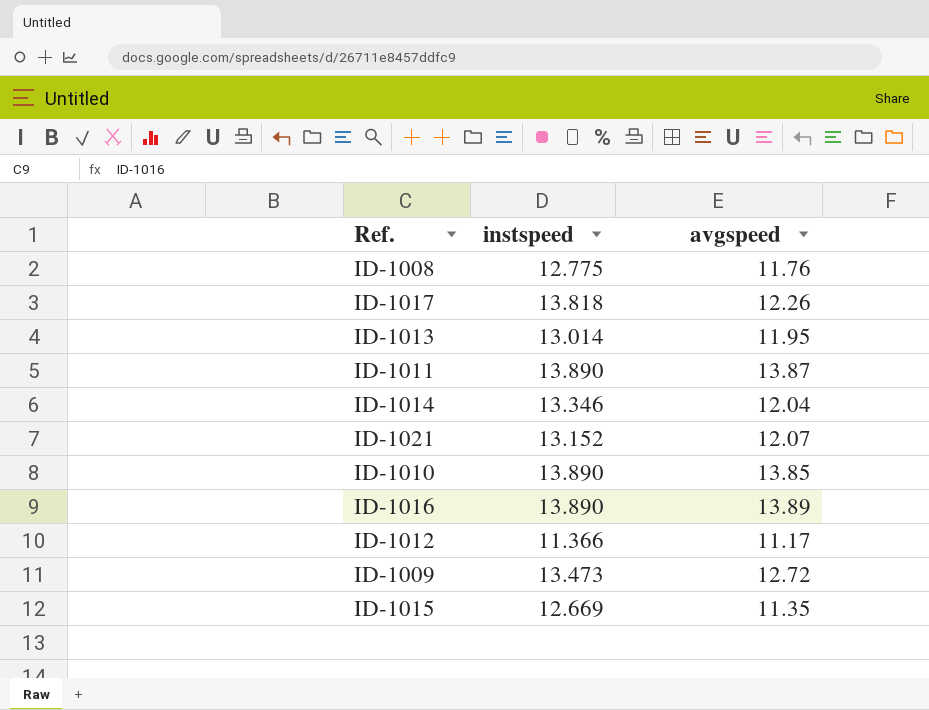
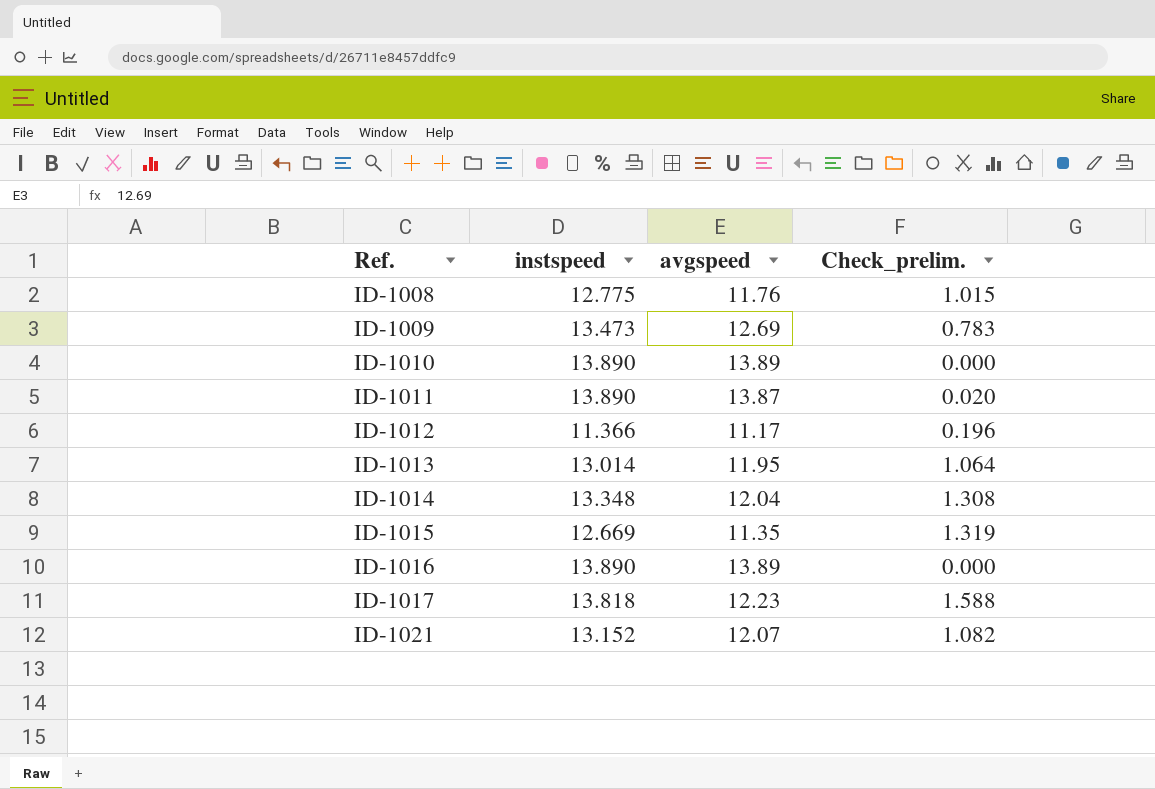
row order: none -> Ref. ascending
column Check_prelim. | formula: none -> [instspeed] - [avgspeed]
ID-1009 | avgspeed: 12.72 -> 12.69
ID-1010 | avgspeed: 13.85 -> 13.89
ID-1014 | instspeed: 13.346 -> 13.348
ID-1017 | avgspeed: 12.26 -> 12.23

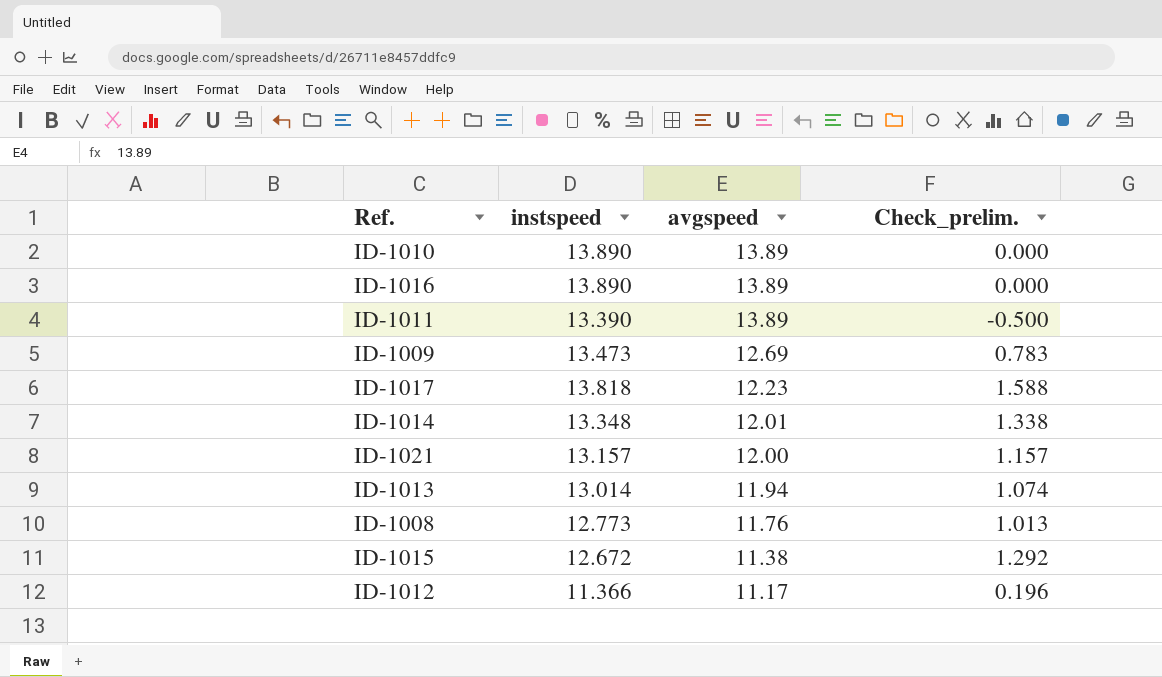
row order: Ref. ascending -> avgspeed descending
ID-1011 | instspeed: 13.890 -> 13.390
ID-1011 | avgspeed: 13.87 -> 13.89
ID-1011 | Check_prelim.: 0.020 -> -0.500
ID-1014 | avgspeed: 12.04 -> 12.01
ID-1014 | Check_prelim.: 1.308 -> 1.338
ID-1021 | instspeed: 13.152 -> 13.157
ID-1021 | avgspeed: 12.07 -> 12.00
ID-1021 | Check_prelim.: 1.082 -> 1.157
ID-1013 | avgspeed: 11.95 -> 11.94
ID-1013 | Check_prelim.: 1.064 -> 1.074
ID-1008 | instspeed: 12.775 -> 12.773
ID-1008 | Check_prelim.: 1.015 -> 1.013
ID-1015 | instspeed: 12.669 -> 12.672
ID-1015 | avgspeed: 11.35 -> 11.38
ID-1015 | Check_prelim.: 1.319 -> 1.292

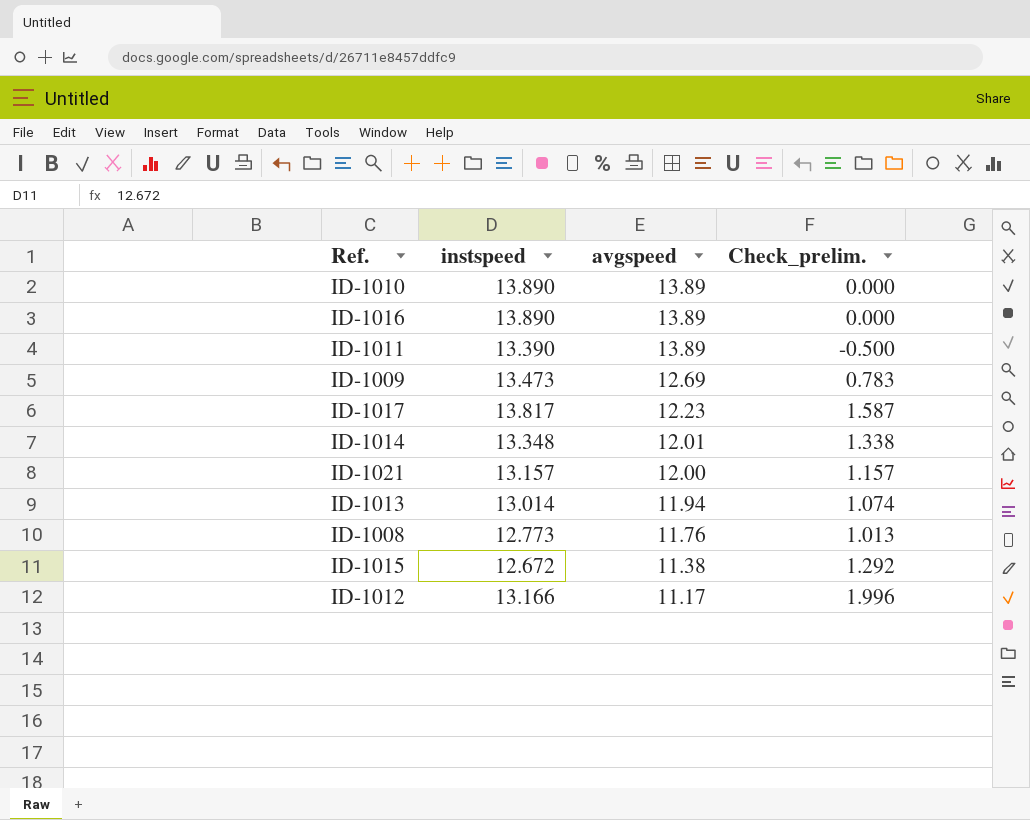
ID-1017 | instspeed: 13.818 -> 13.817
ID-1017 | Check_prelim.: 1.588 -> 1.587
ID-1012 | instspeed: 11.366 -> 13.166
ID-1012 | Check_prelim.: 0.196 -> 1.996

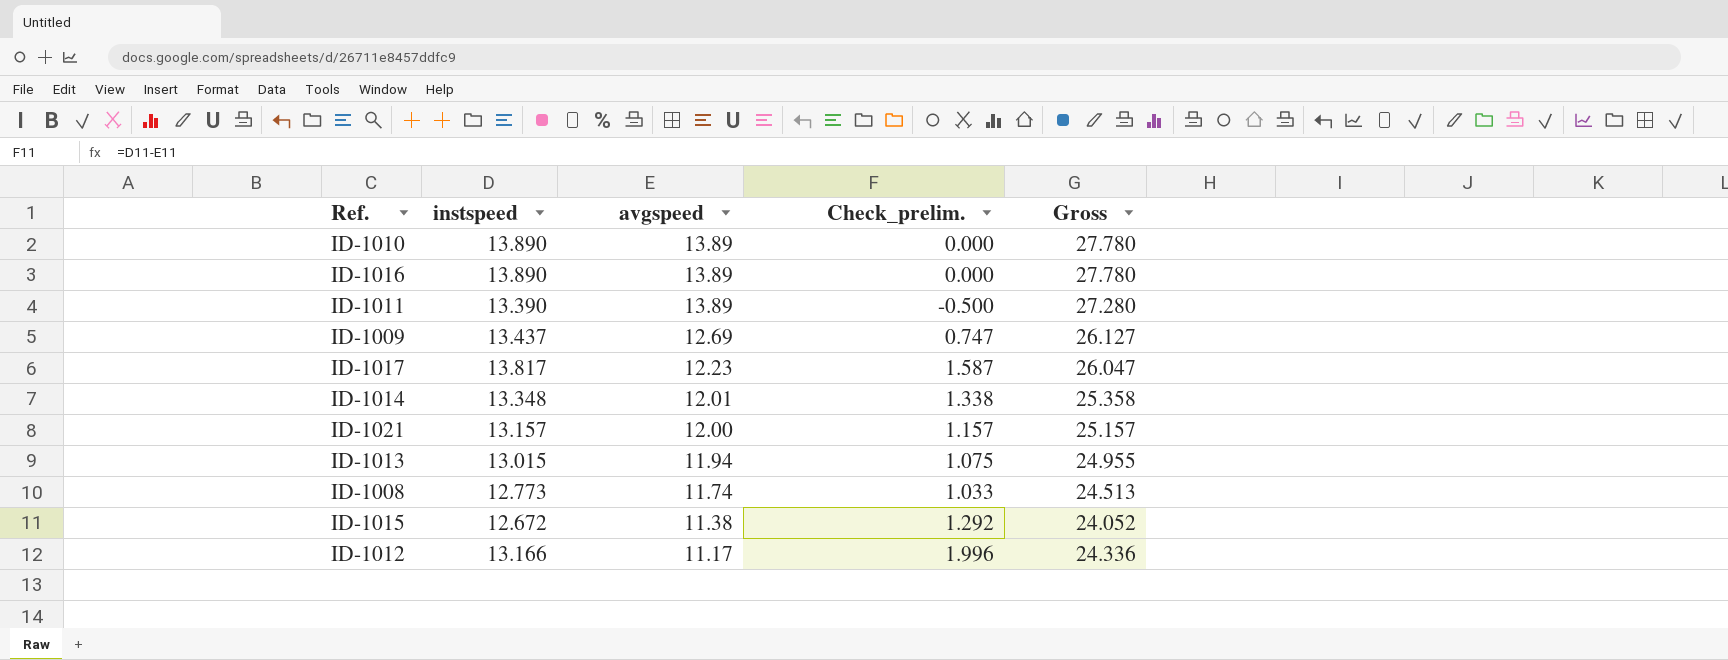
column Gross | formula: none -> [instspeed] + [avgspeed]
ID-1009 | instspeed: 13.473 -> 13.437
ID-1009 | Check_prelim.: 0.783 -> 0.747
ID-1013 | instspeed: 13.014 -> 13.015
ID-1013 | Check_prelim.: 1.074 -> 1.075
ID-1008 | avgspeed: 11.76 -> 11.74
ID-1008 | Check_prelim.: 1.013 -> 1.033

